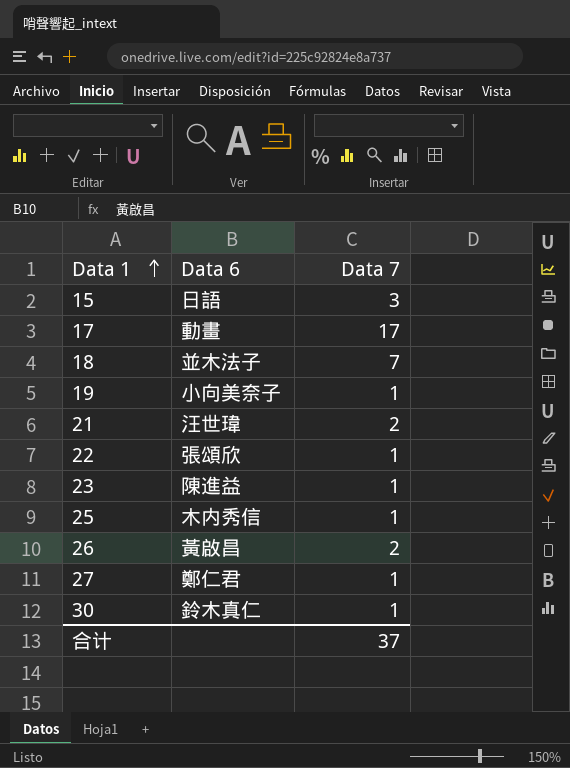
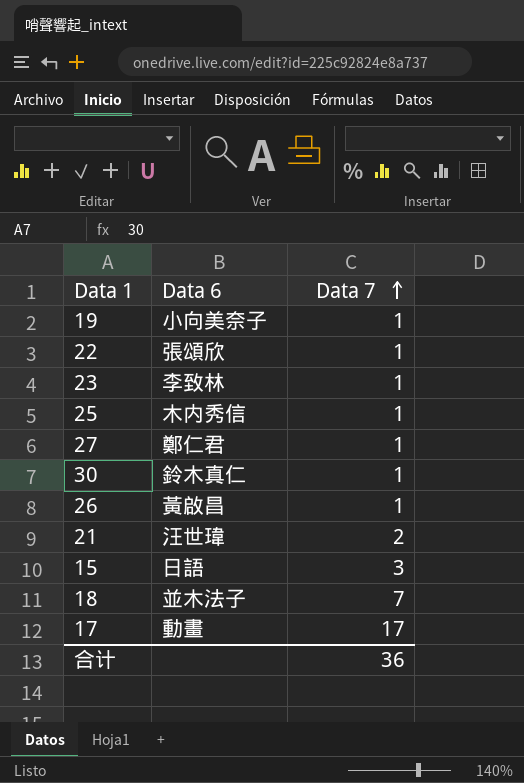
row order: Data 1 ascending -> Data 7 ascending
23 | Data 6: 陳進益 -> 李致林
26 | Data 7: 2 -> 1
合计 | Data 7: 37 -> 36

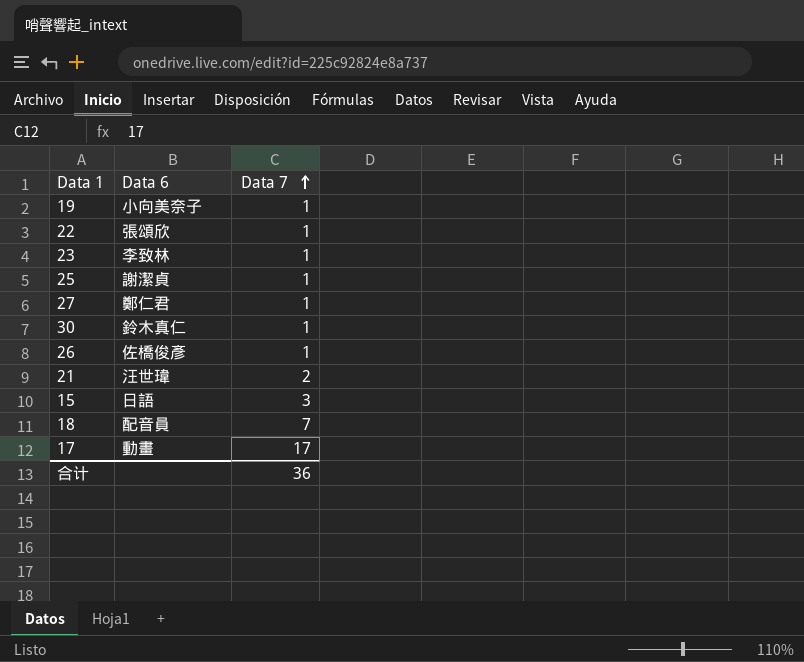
25 | Data 6: 木内秀信 -> 謝潔貞
26 | Data 6: 黃啟昌 -> 佐橋俊彥
18 | Data 6: 並木法子 -> 配音員

